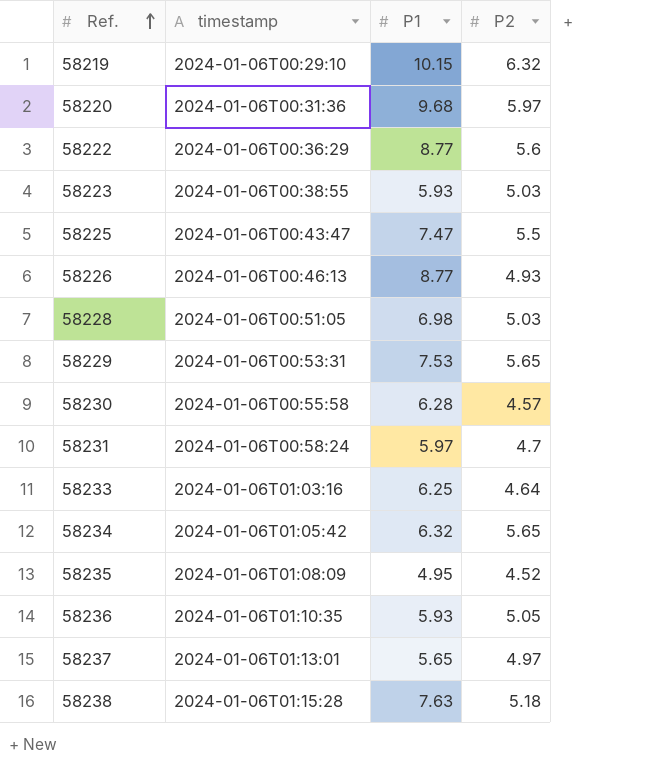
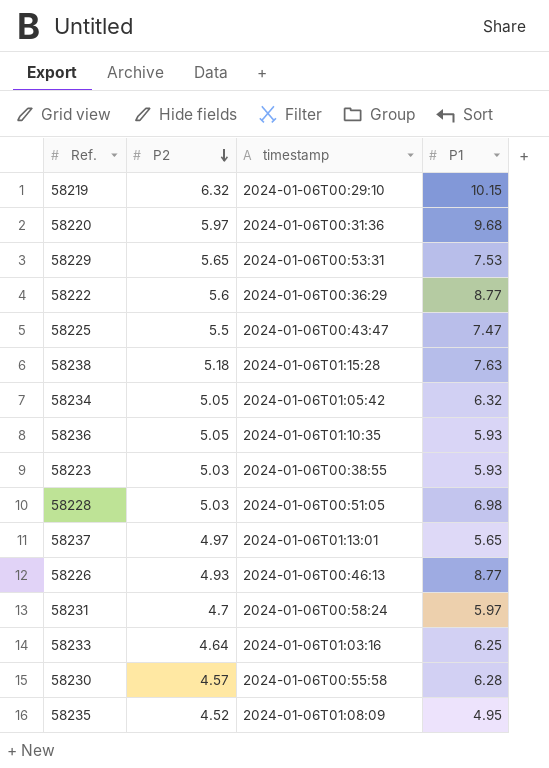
row order: Ref. ascending -> P2 descending
column P2 | position: 4 -> 2
58234 | P2: 5.65 -> 5.05

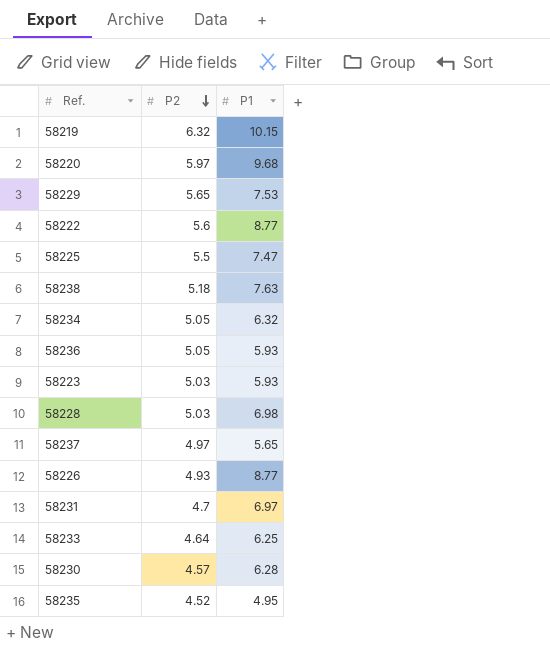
column timestamp | position: 3 -> none
58231 | P1: 5.97 -> 6.97

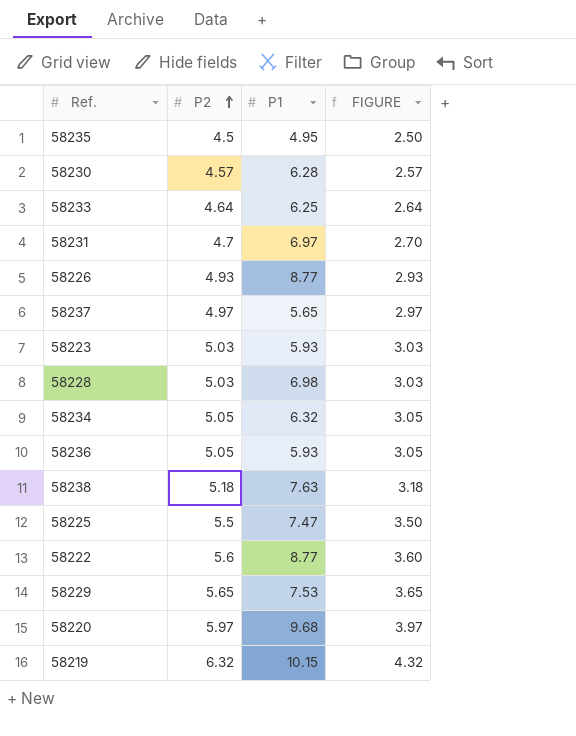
row order: P2 descending -> P2 ascending
column FIGURE | formula: none -> [P2] - 2
58235 | P2: 4.52 -> 4.5

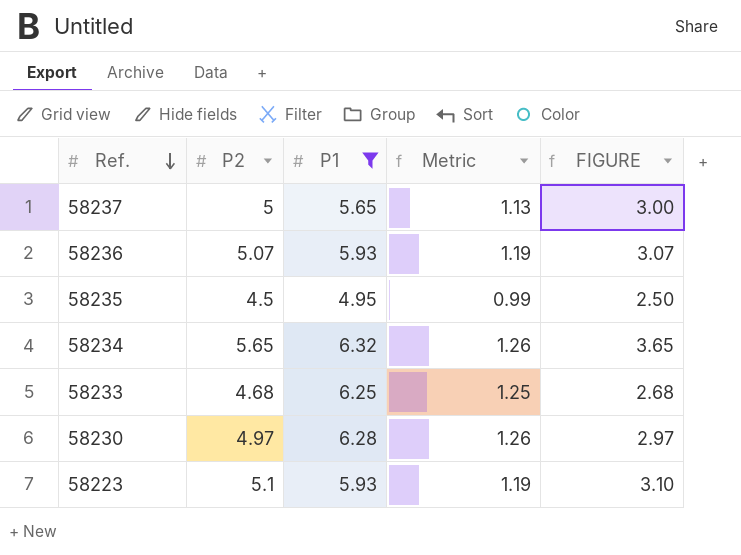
filter: none -> P1 <= 6.32
row order: P2 ascending -> Ref. descending
column Metric | formula: none -> [P1] * 0.2
58237 | P2: 4.97 -> 5
58237 | FIGURE: 2.97 -> 3.00
58236 | P2: 5.05 -> 5.07
58236 | FIGURE: 3.05 -> 3.07
58234 | P2: 5.05 -> 5.65
58234 | FIGURE: 3.05 -> 3.65
58233 | P2: 4.64 -> 4.68
58233 | FIGURE: 2.64 -> 2.68
58230 | P2: 4.57 -> 4.97
58230 | FIGURE: 2.57 -> 2.97
58223 | P2: 5.03 -> 5.1
58223 | FIGURE: 3.03 -> 3.10

